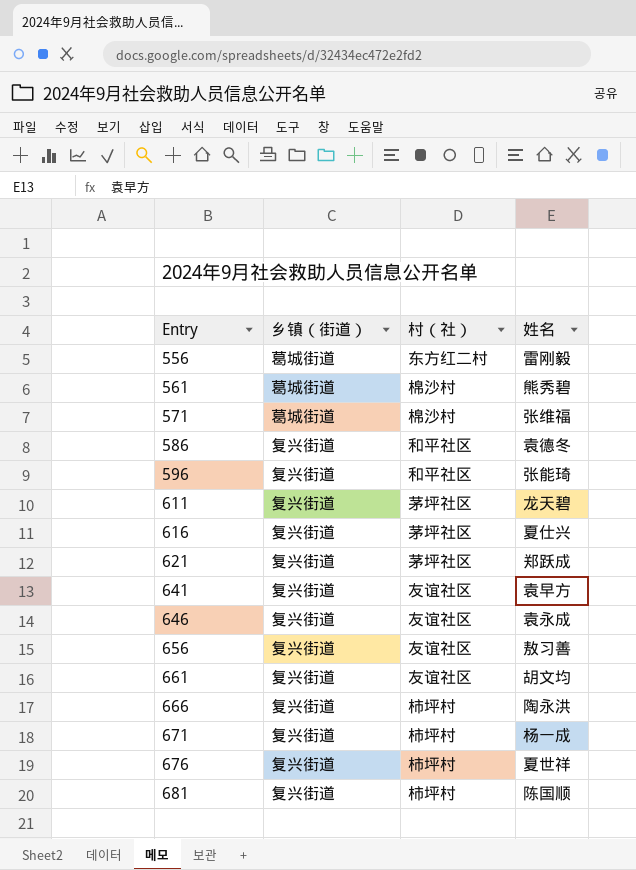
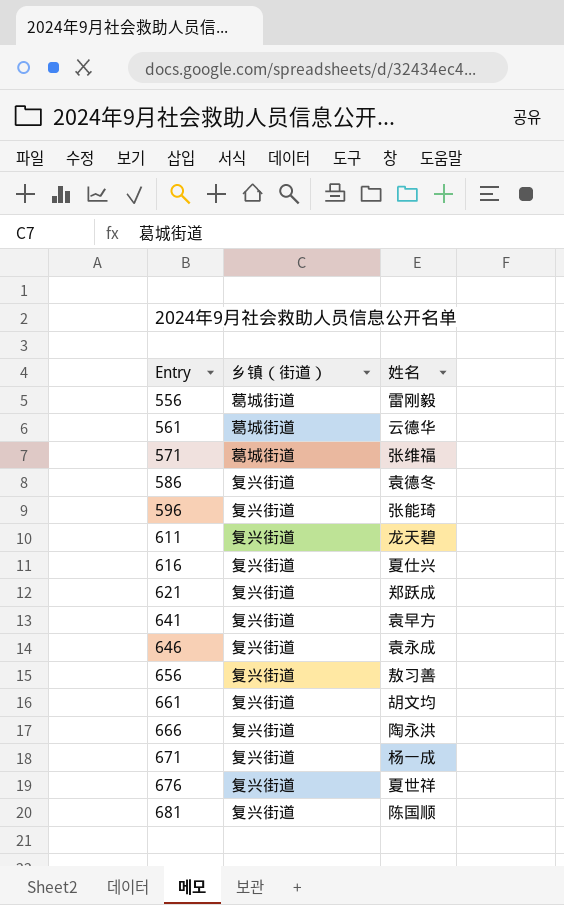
column 村（社） | position: 3 -> none
561 | 姓名: 熊秀碧 -> 云德华

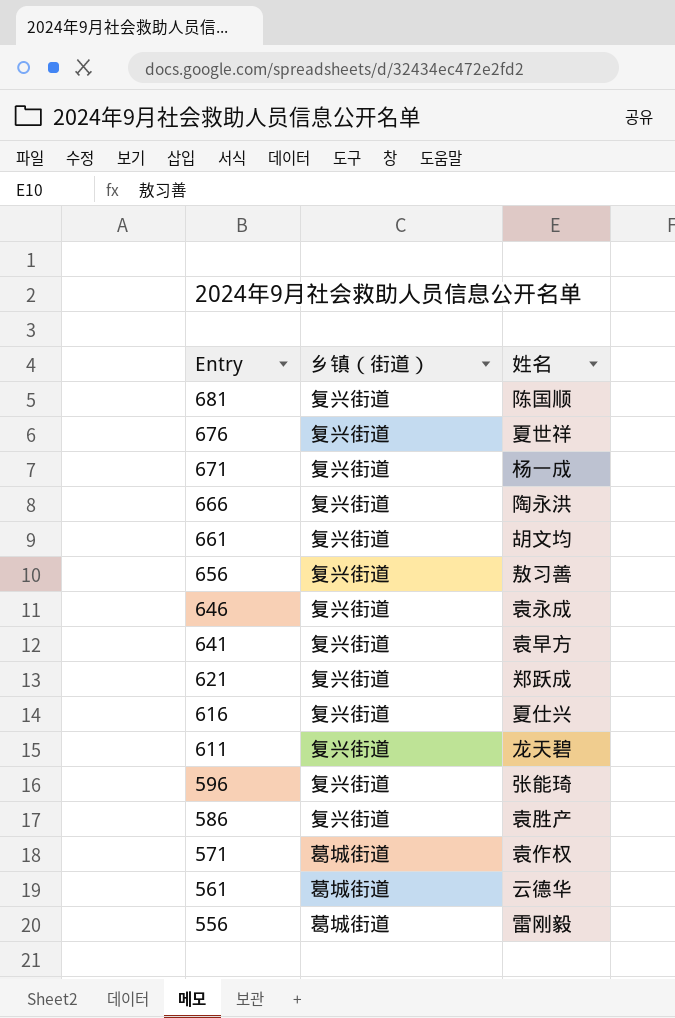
row order: Entry ascending -> Entry descending
586 | 姓名: 袁德冬 -> 袁胜产
571 | 姓名: 张维福 -> 袁作权

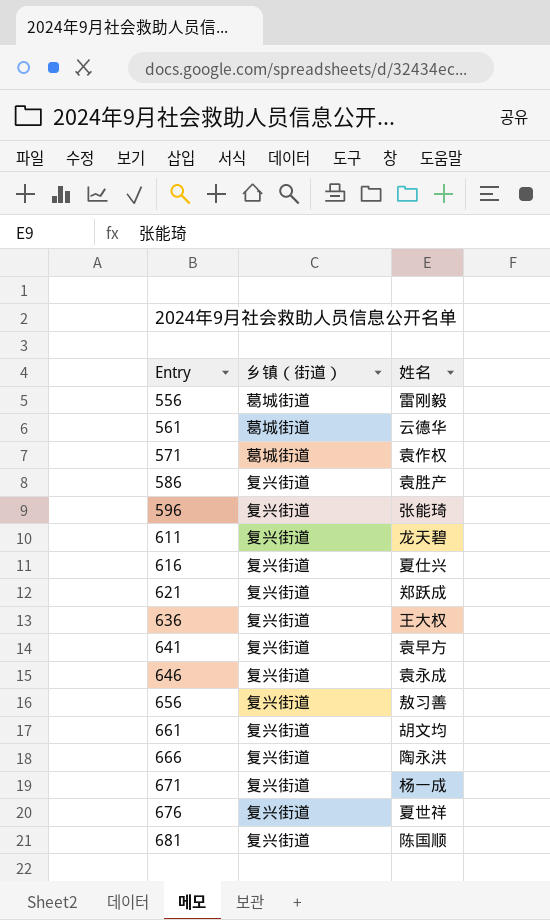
row order: Entry descending -> Entry ascending
row 636: none -> 复兴街道 | 王大权

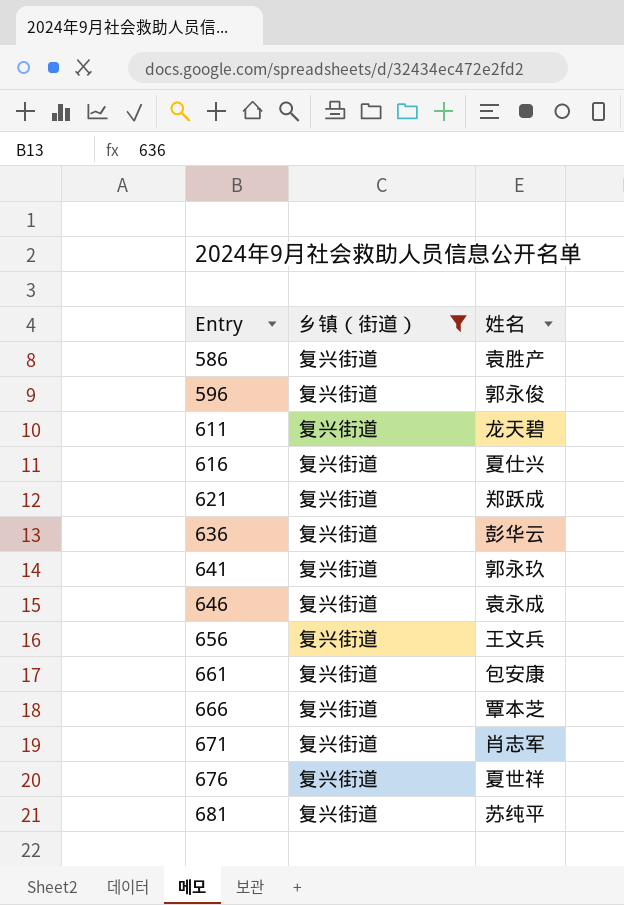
filter: none -> 乡镇（街道） = 复兴街道
596 | 姓名: 张能琦 -> 郭永俊
636 | 姓名: 王大权 -> 彭华云
641 | 姓名: 袁早方 -> 郭永玖
656 | 姓名: 敖习善 -> 王文兵
661 | 姓名: 胡文均 -> 包安康
666 | 姓名: 陶永洪 -> 覃本芝
671 | 姓名: 杨一成 -> 肖志军
681 | 姓名: 陈国顺 -> 苏纯平

